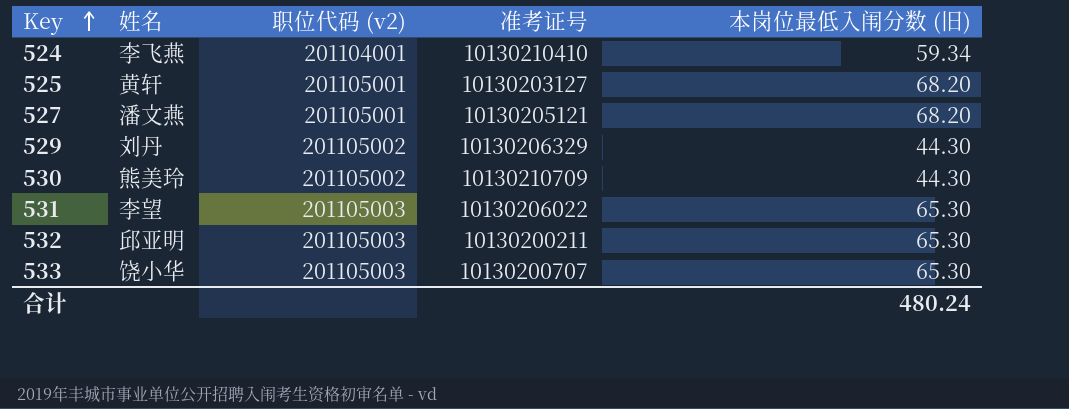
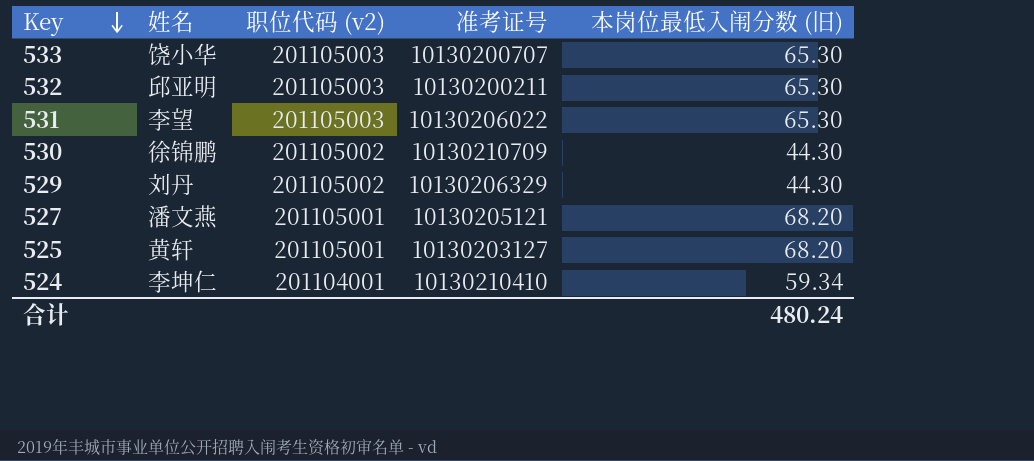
row order: Key ascending -> Key descending
530 | 姓名: 熊美玲 -> 徐锦鹏
524 | 姓名: 李飞燕 -> 李坤仁

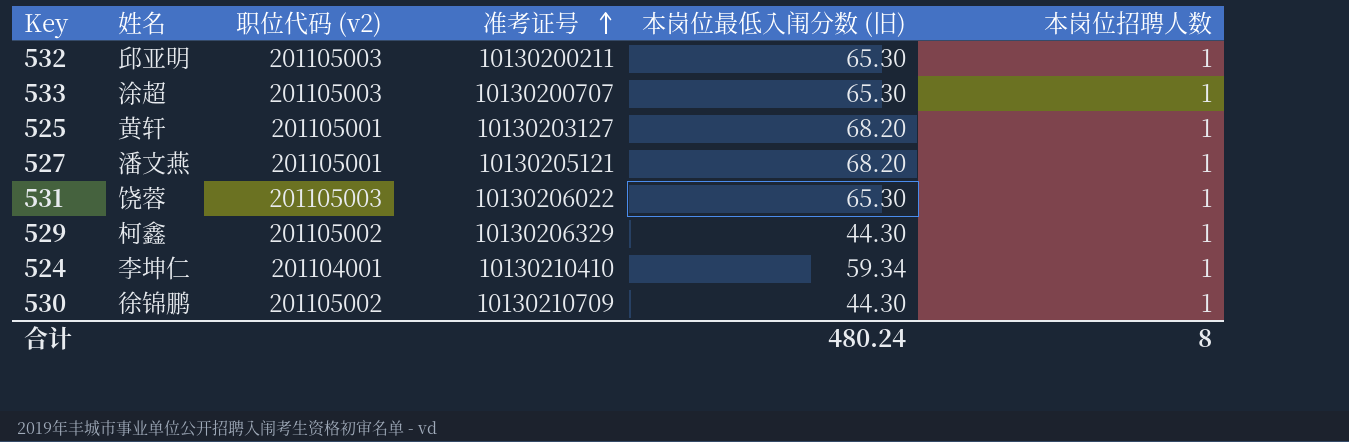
row order: Key descending -> 准考证号 ascending
column 本岗位招聘人数 | position: none -> 6
533 | 姓名: 饶小华 -> 涂超
531 | 姓名: 李望 -> 饶蓉
529 | 姓名: 刘丹 -> 柯鑫

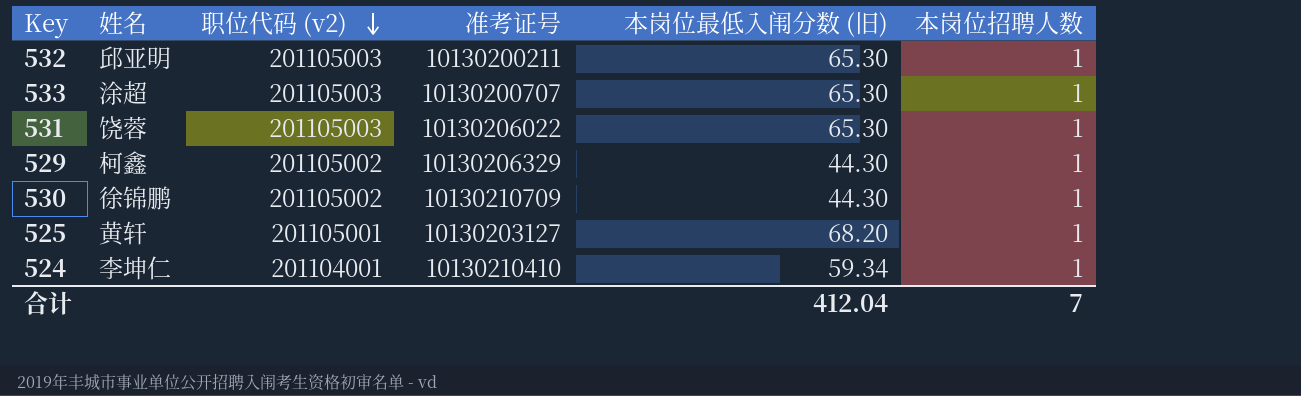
row order: 准考证号 ascending -> 职位代码 (v2) descending
row 527: 潘文燕 | 201105001 | 10130205121 | 68.20 | 1 -> none
合计 | 本岗位最低入闱分数 (旧): 480.24 -> 412.04
合计 | 本岗位招聘人数: 8 -> 7

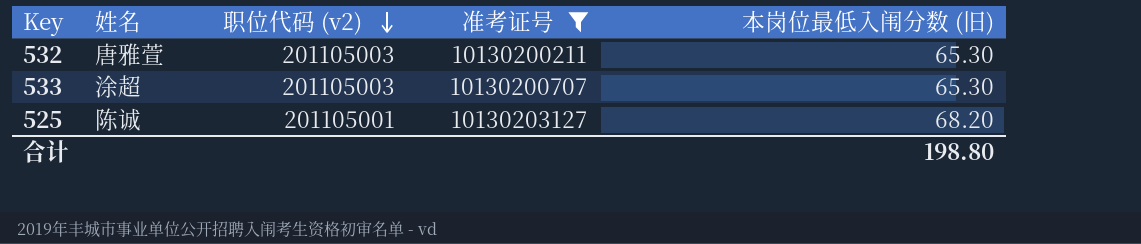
filter: none -> 准考证号 <= 10130203127
column 本岗位招聘人数 | position: 6 -> none
532 | 姓名: 邱亚明 -> 唐雅萱
525 | 姓名: 黄轩 -> 陈诚
合计 | 本岗位最低入闱分数 (旧): 412.04 -> 198.80

